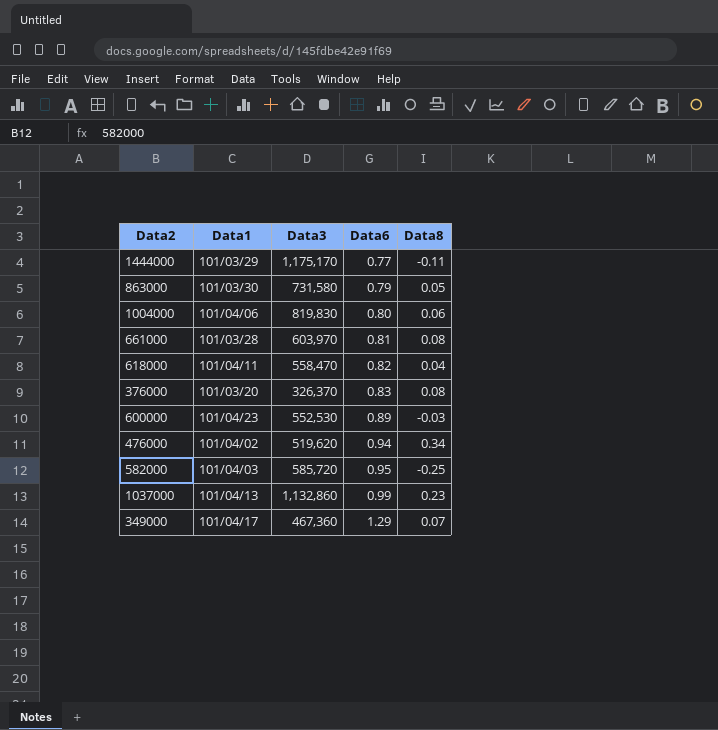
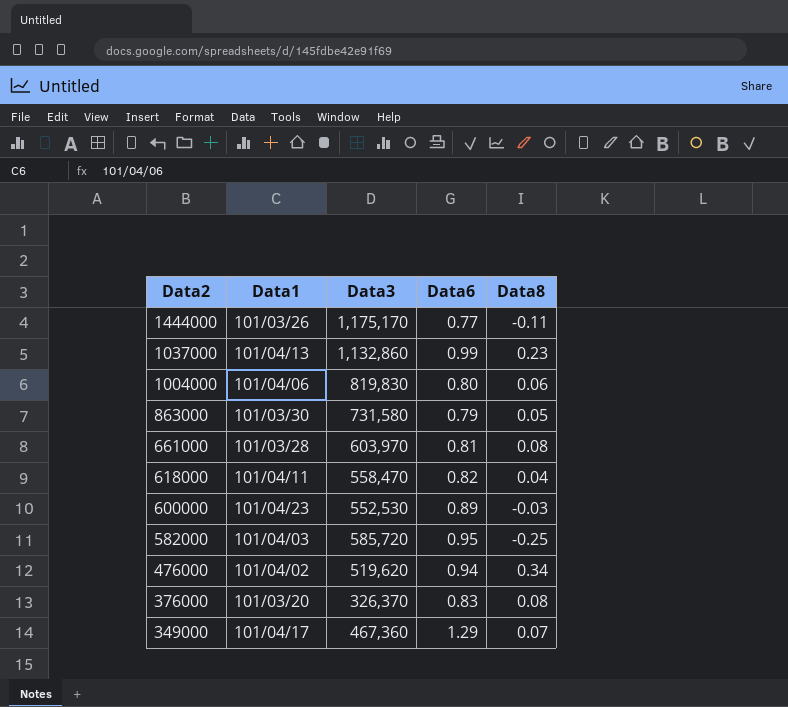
row order: Data6 ascending -> Data2 descending
1444000 | Data1: 101/03/29 -> 101/03/26

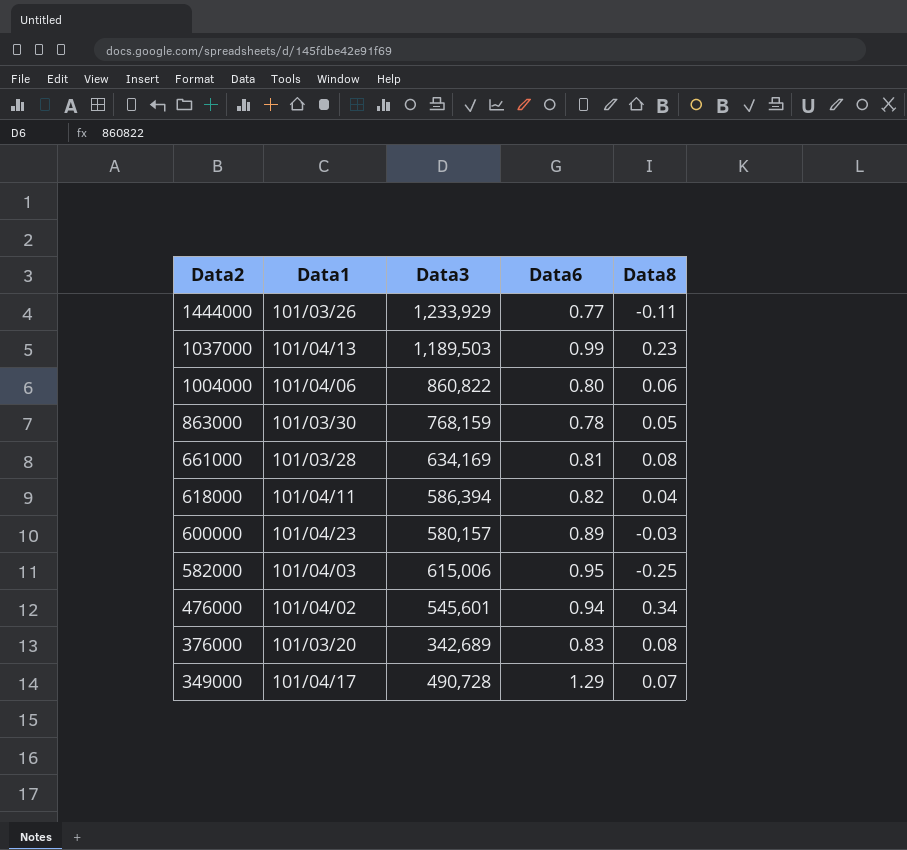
1444000 | Data3: 1,175,170 -> 1,233,929
1037000 | Data3: 1,132,860 -> 1,189,503
1004000 | Data3: 819,830 -> 860,822
863000 | Data3: 731,580 -> 768,159
863000 | Data6: 0.79 -> 0.78
661000 | Data3: 603,970 -> 634,169
618000 | Data3: 558,470 -> 586,394
600000 | Data3: 552,530 -> 580,157
582000 | Data3: 585,720 -> 615,006
476000 | Data3: 519,620 -> 545,601
376000 | Data3: 326,370 -> 342,689
349000 | Data3: 467,360 -> 490,728

